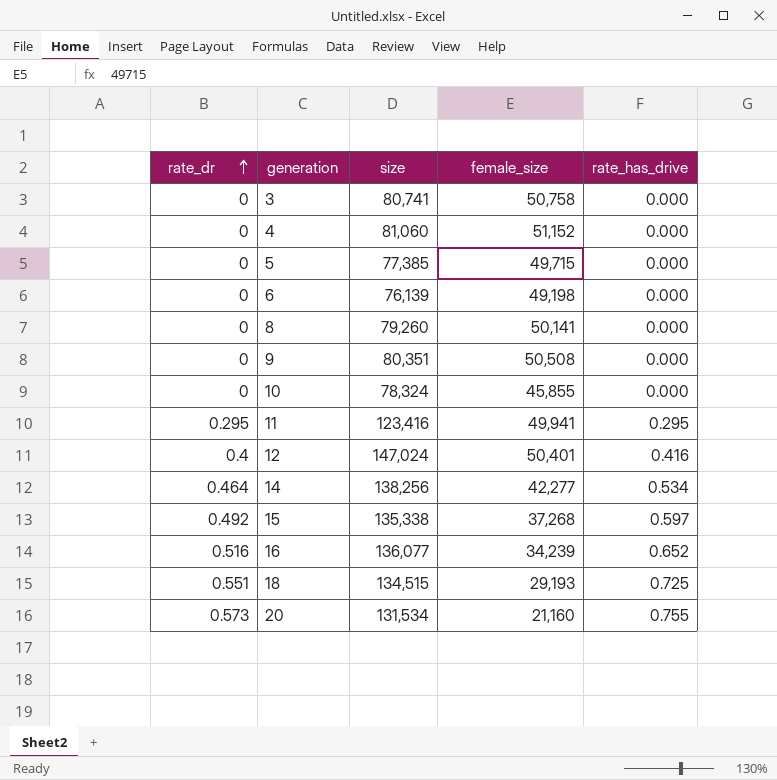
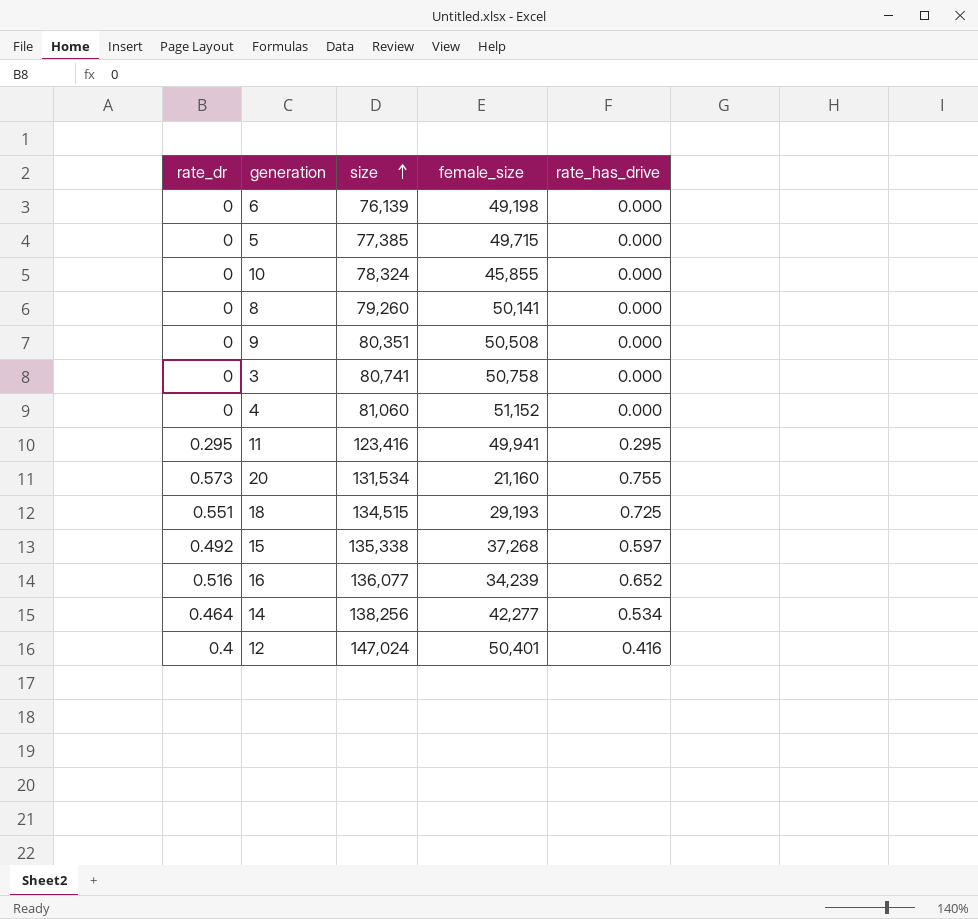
row order: rate_dr ascending -> size ascending

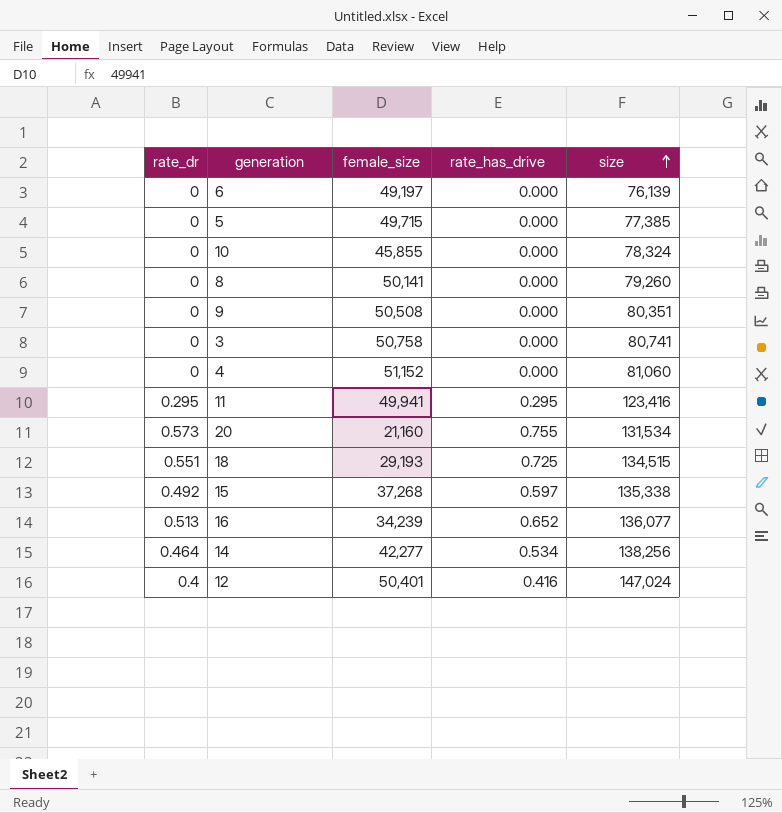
column size | position: 3 -> 5
6 | female_size: 49,198 -> 49,197
16 | rate_dr: 0.516 -> 0.513

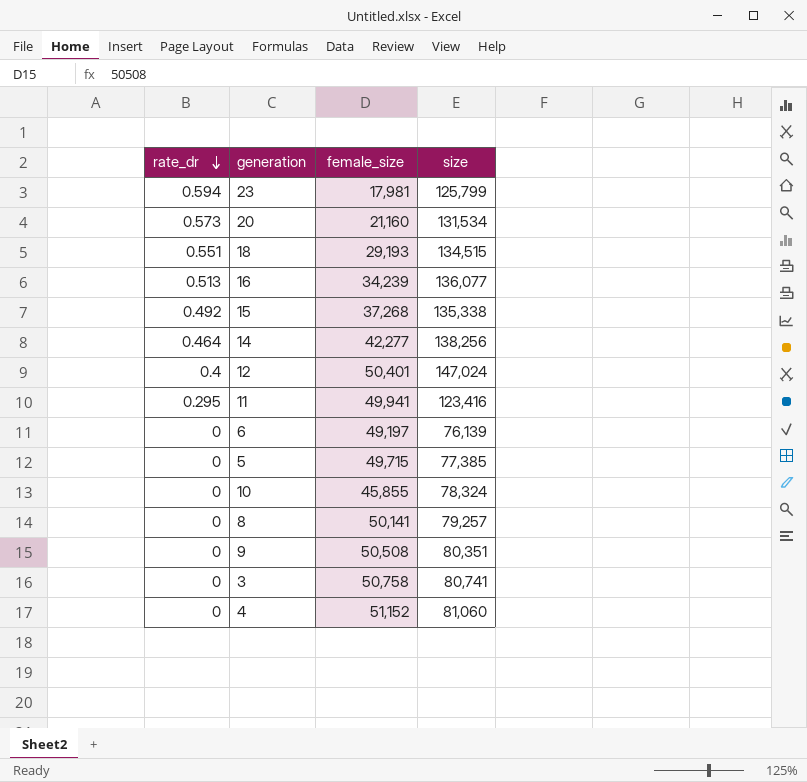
row order: size ascending -> rate_dr descending
column rate_has_drive | position: 4 -> none
row 23: none -> 0.594 | 17,981 | 125,799
8 | size: 79,260 -> 79,257

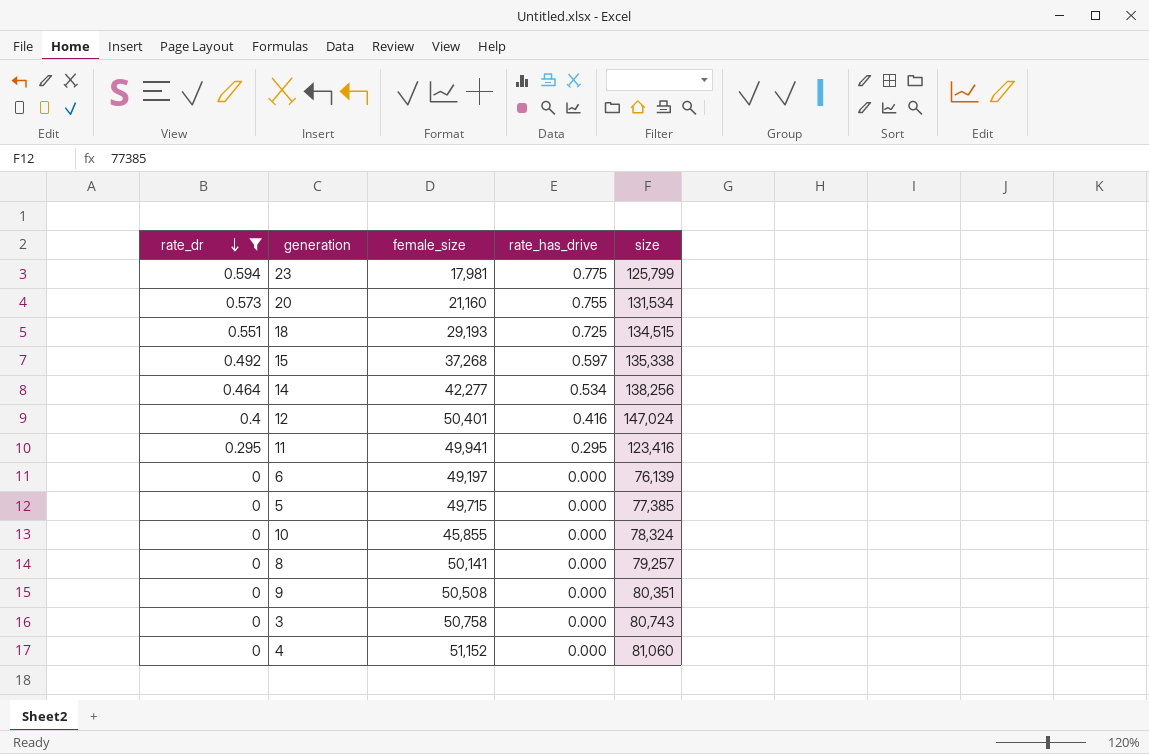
filter: none -> rate_dr != 0.513
column rate_has_drive | position: none -> 4
3 | size: 80,741 -> 80,743

